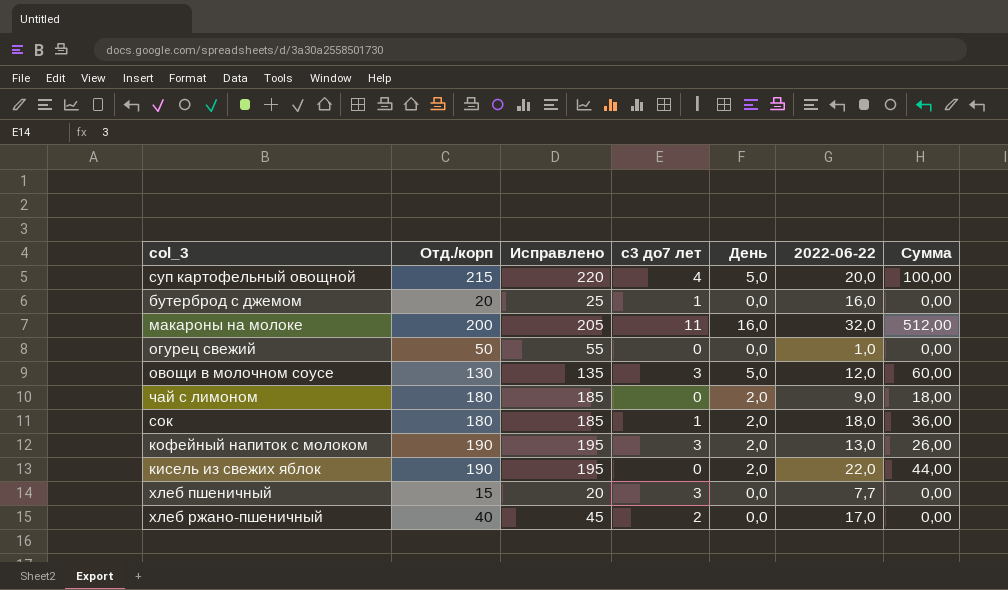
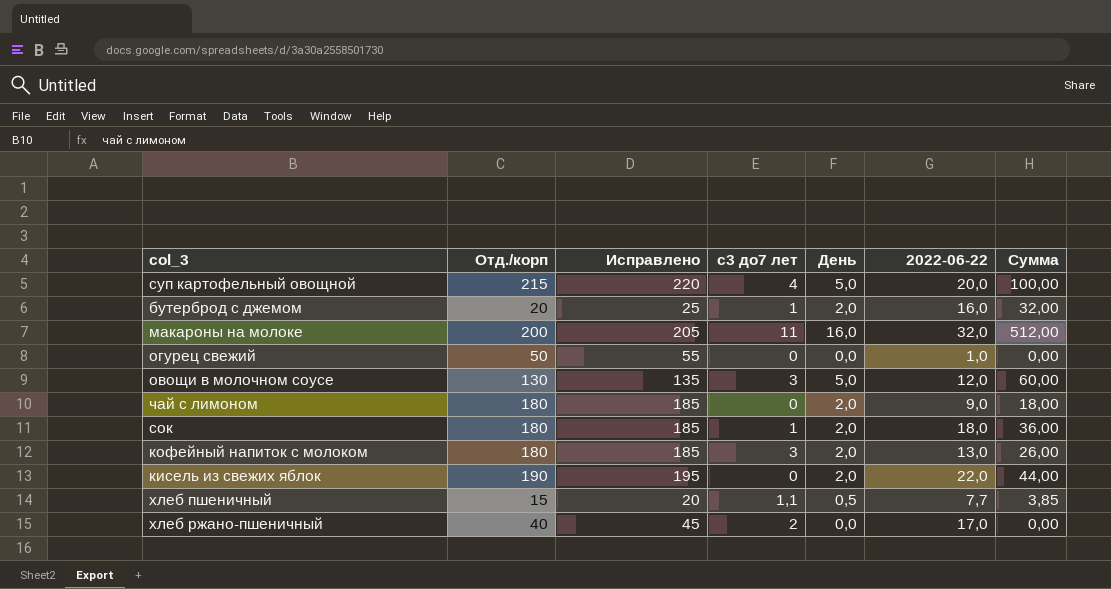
бутерброд с джемом | День: 0,0 -> 2,0
бутерброд с джемом | Сумма: 0,00 -> 32,00
кофейный напиток с молоком | Отд./корп: 190 -> 180
кофейный напиток с молоком | Исправлено: 195 -> 185
хлеб пшеничный | с3 до7 лет: 3 -> 1,1
хлеб пшеничный | День: 0,0 -> 0,5
хлеб пшеничный | Сумма: 0,00 -> 3,85

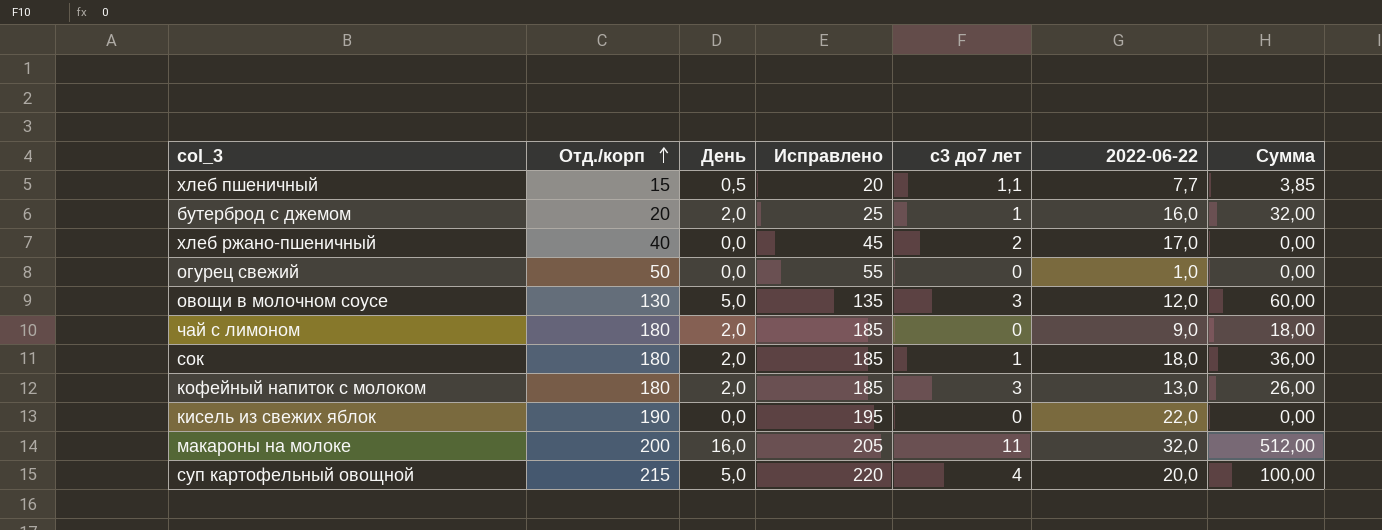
row order: none -> Отд./корп ascending
column День | position: 5 -> 3
кисель из свежих яблок | День: 2,0 -> 0,0
кисель из свежих яблок | Сумма: 44,00 -> 0,00

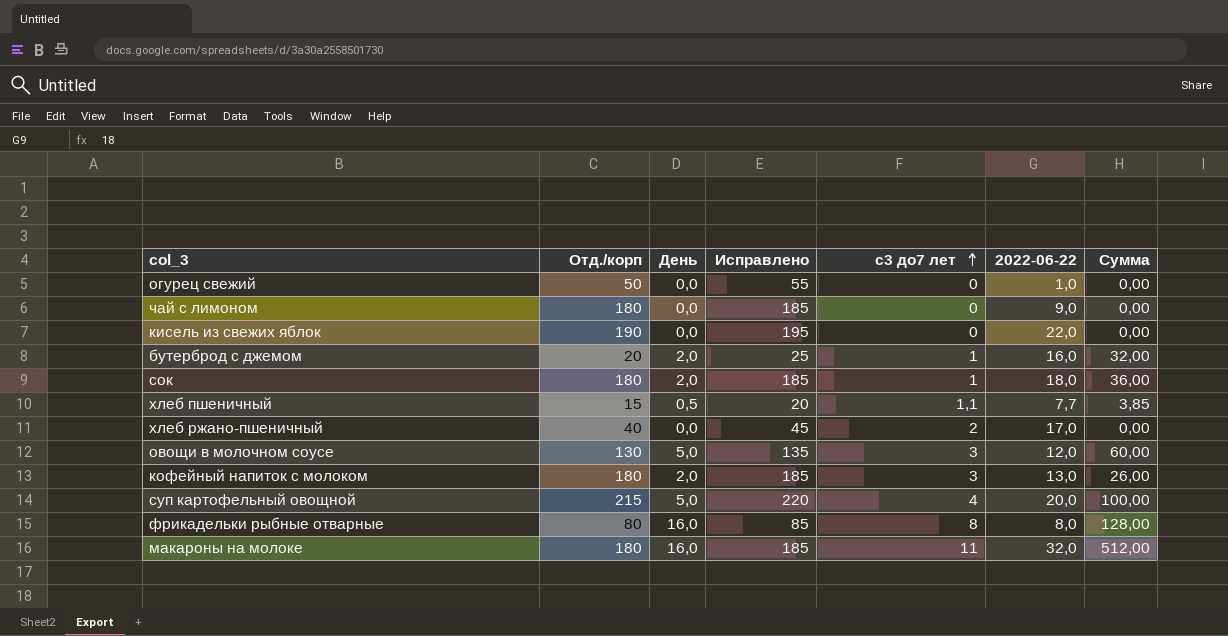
row order: Отд./корп ascending -> с3 до7 лет ascending
чай с лимоном | День: 2,0 -> 0,0
чай с лимоном | Сумма: 18,00 -> 0,00
row фрикадельки рыбные отварные: none -> 80 | 16,0 | 85 | 8 | 8,0 | 128,00
макароны на молоке | Отд./корп: 200 -> 180
макароны на молоке | Исправлено: 205 -> 185

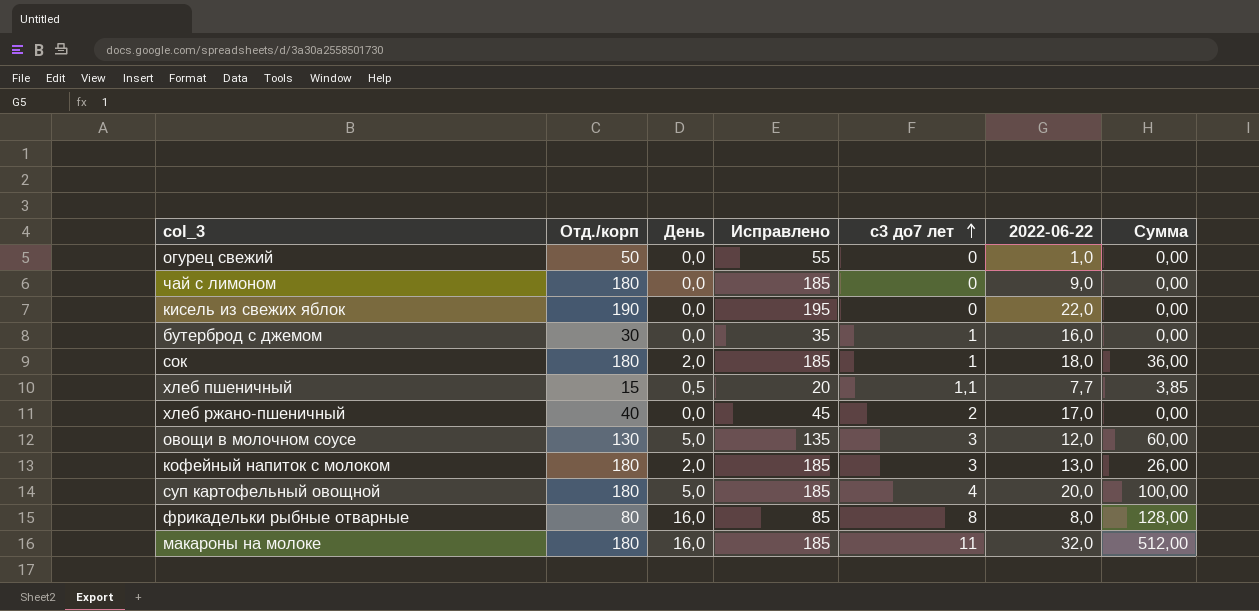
бутерброд с джемом | Отд./корп: 20 -> 30
бутерброд с джемом | День: 2,0 -> 0,0
бутерброд с джемом | Исправлено: 25 -> 35
бутерброд с джемом | Сумма: 32,00 -> 0,00
суп картофельный овощной | Отд./корп: 215 -> 180
суп картофельный овощной | Исправлено: 220 -> 185

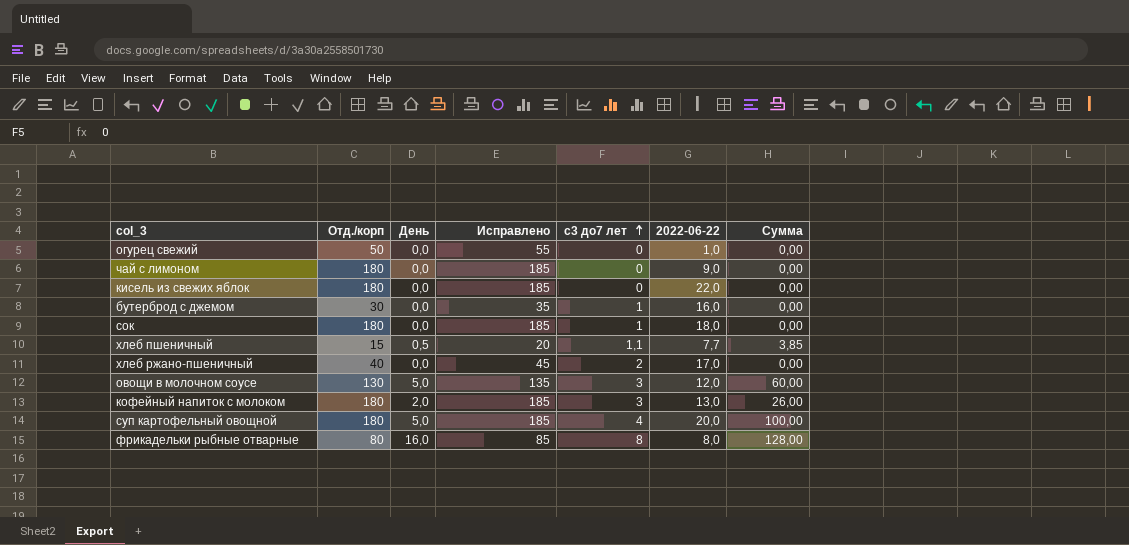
row макароны на молоке: 180 | 16,0 | 185 | 11 | 32,0 | 512,00 -> none
кисель из свежих яблок | Отд./корп: 190 -> 180
кисель из свежих яблок | Исправлено: 195 -> 185
сок | День: 2,0 -> 0,0
сок | Сумма: 36,00 -> 0,00

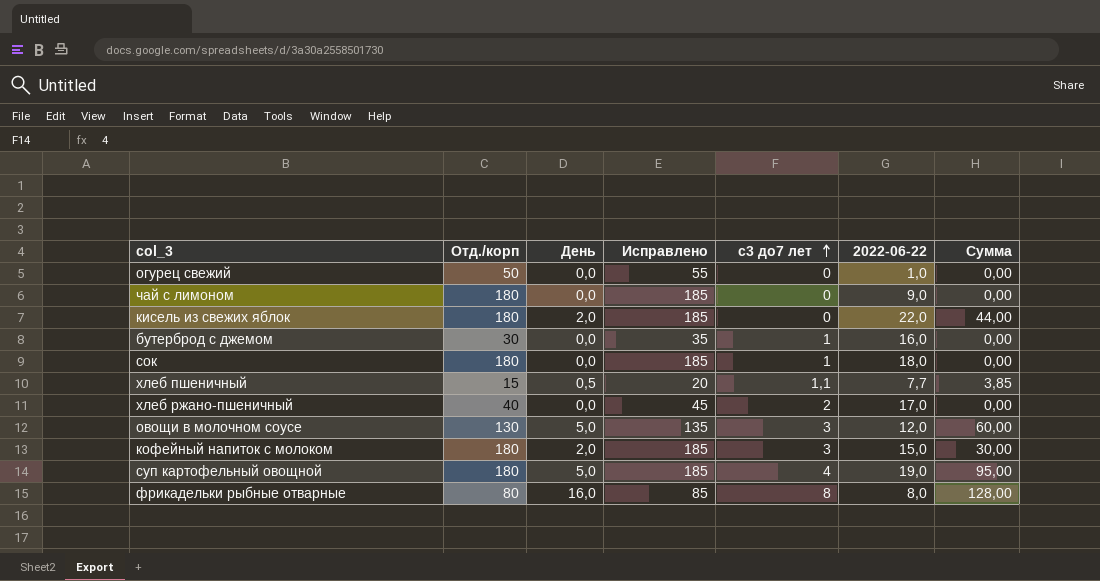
кисель из свежих яблок | День: 0,0 -> 2,0
кисель из свежих яблок | Сумма: 0,00 -> 44,00
кофейный напиток с молоком | 2022-06-22: 13,0 -> 15,0
кофейный напиток с молоком | Сумма: 26,00 -> 30,00
суп картофельный овощной | 2022-06-22: 20,0 -> 19,0
суп картофельный овощной | Сумма: 100,00 -> 95,00

